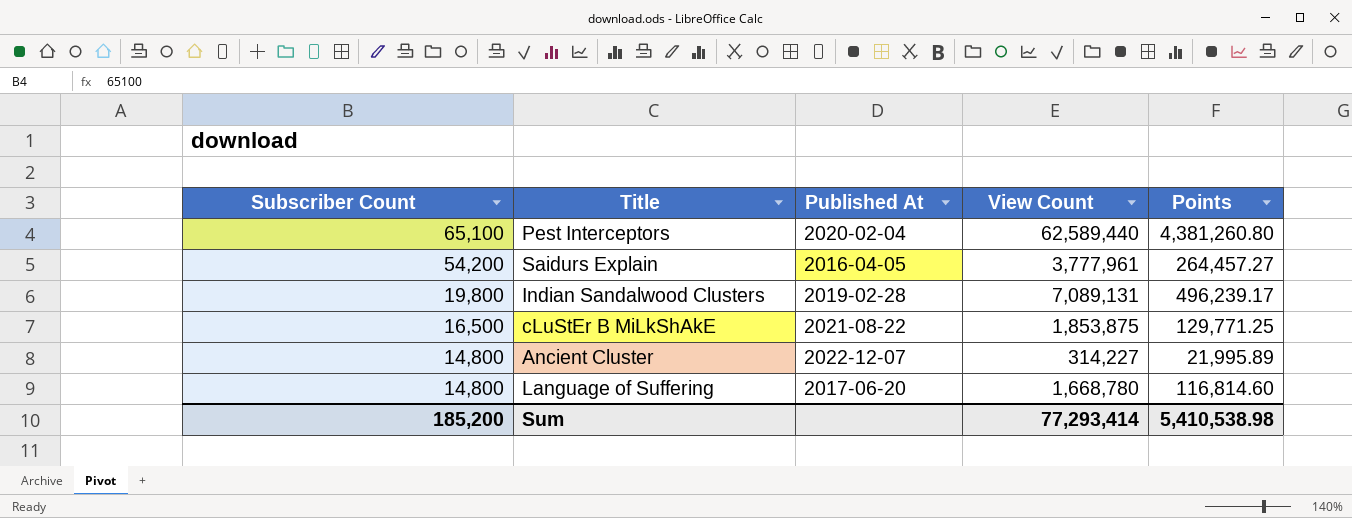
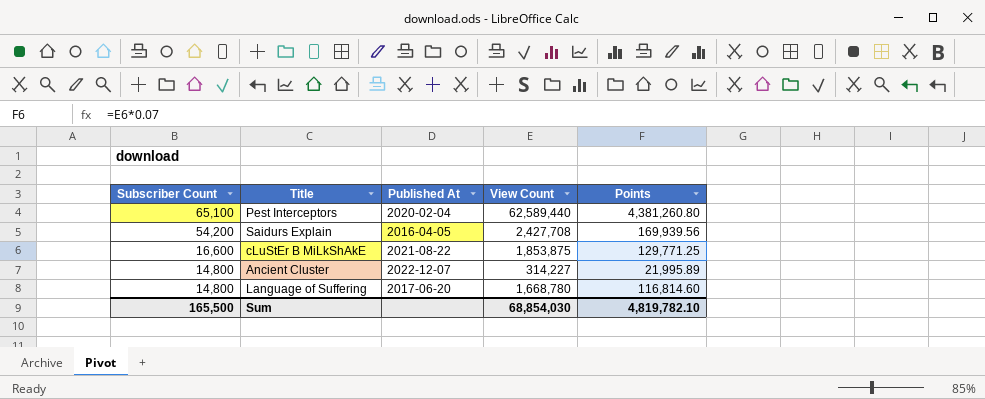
row Indian Sandalwood Clusters: 19,800 | 2019-02-28 | 7,089,131 | 496,239.17 -> none
Saidurs Explain | View Count: 3,777,961 -> 2,427,708
Saidurs Explain | Points: 264,457.27 -> 169,939.56
cLuStEr B MiLkShAkE | Subscriber Count: 16,500 -> 16,600
Sum | Subscriber Count: 185,200 -> 165,500
Sum | View Count: 77,293,414 -> 68,854,030
Sum | Points: 5,410,538.98 -> 4,819,782.10

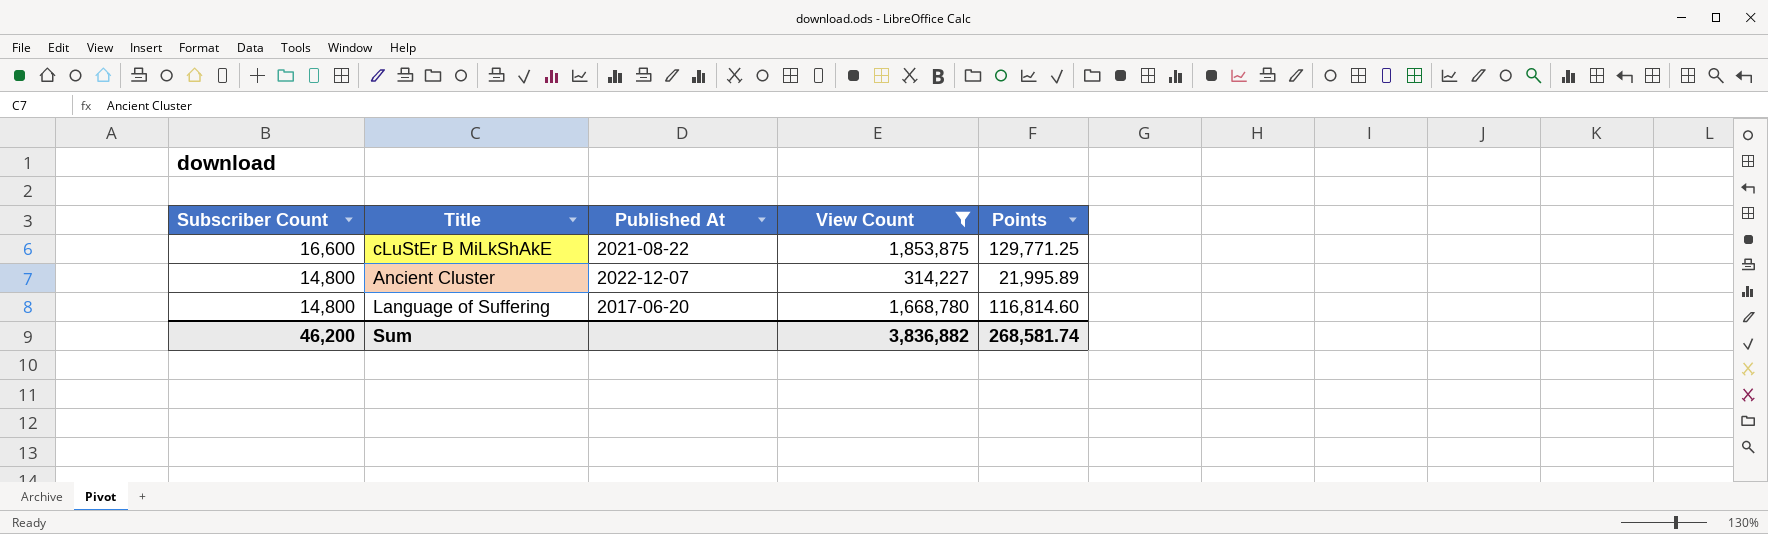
filter: none -> View Count <= 1,853,875
Sum | Subscriber Count: 165,500 -> 46,200
Sum | View Count: 68,854,030 -> 3,836,882
Sum | Points: 4,819,782.10 -> 268,581.74

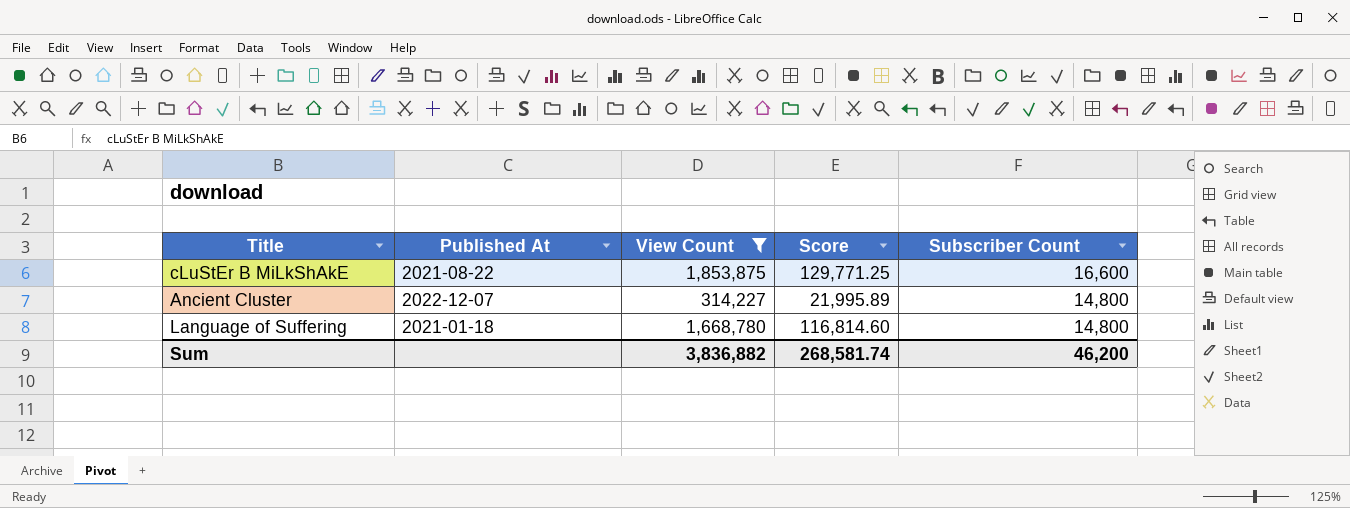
column name: Points -> Score
column Subscriber Count | position: 1 -> 5
Language of Suffering | Published At: 2017-06-20 -> 2021-01-18

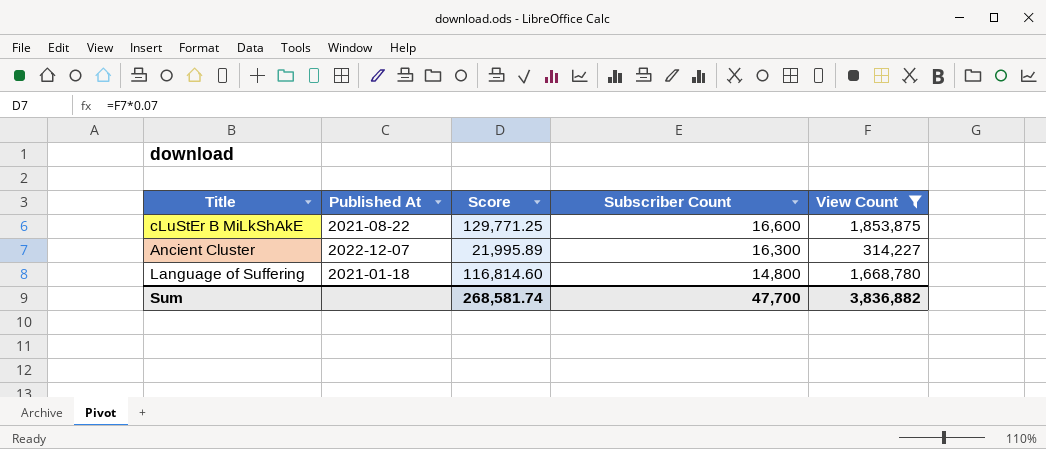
column View Count | position: 3 -> 5
Ancient Cluster | Subscriber Count: 14,800 -> 16,300
Sum | Subscriber Count: 46,200 -> 47,700

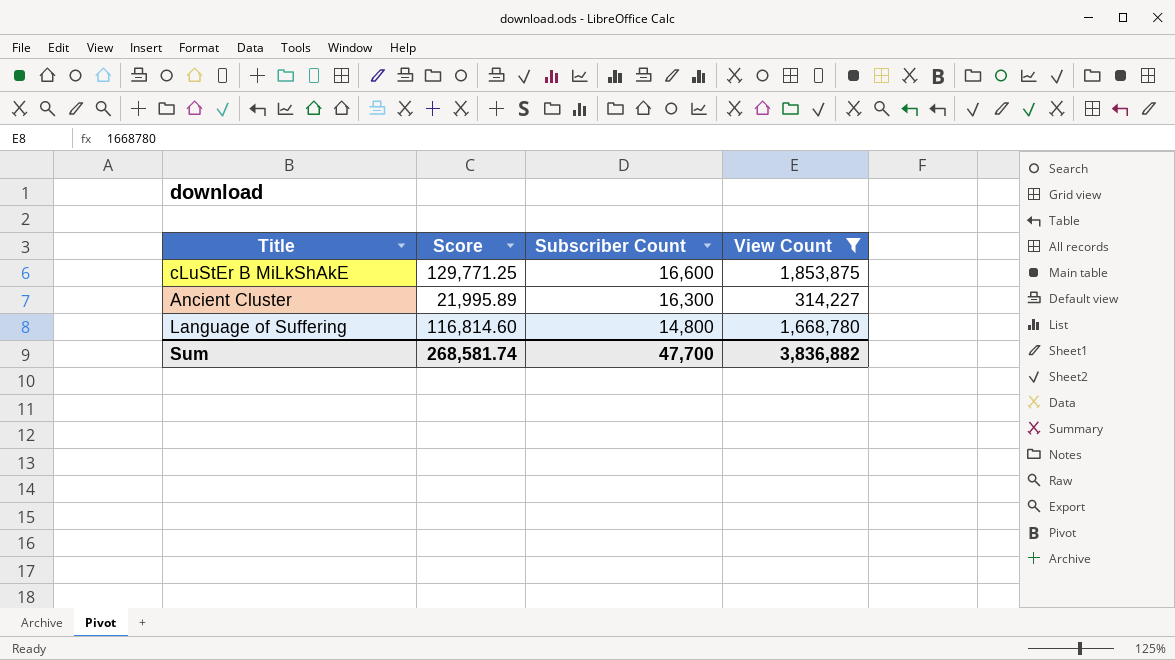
column Published At | position: 2 -> none

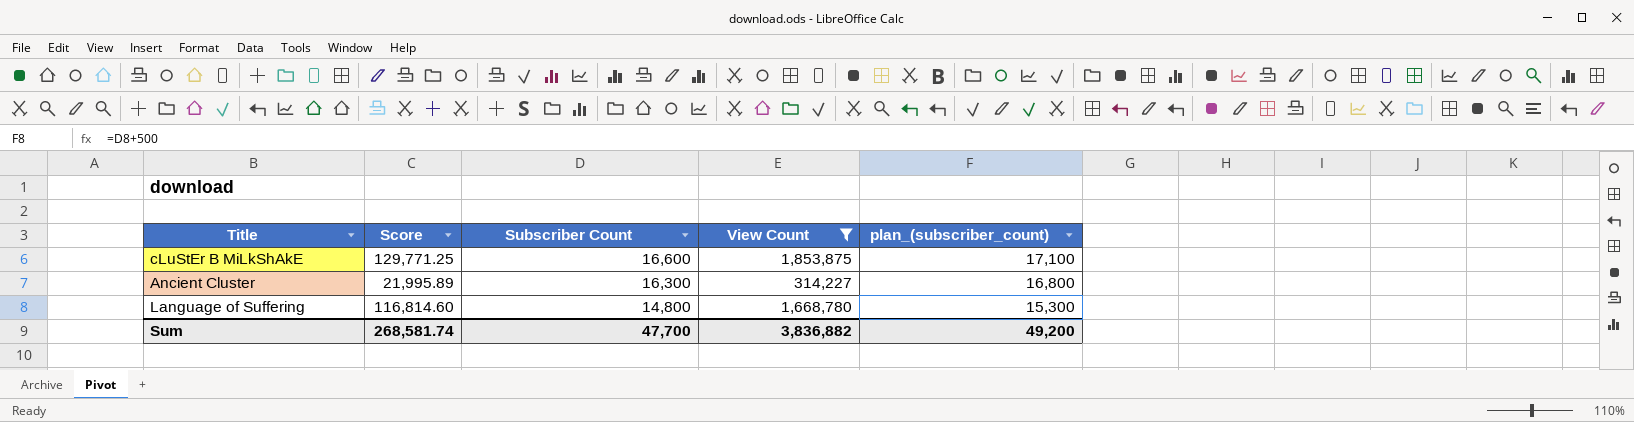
column plan_(subscriber_count) | formula: none -> [Subscriber Count] + 500

